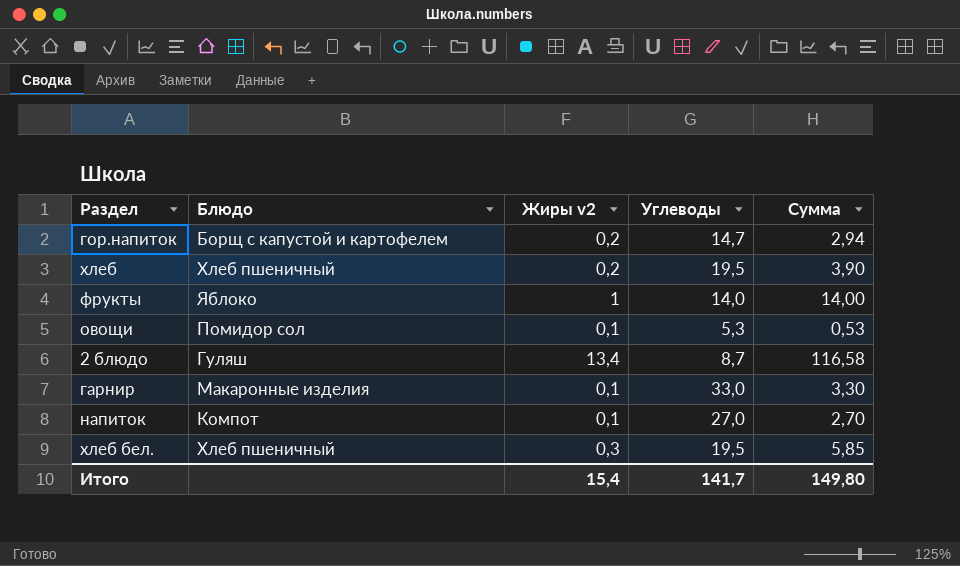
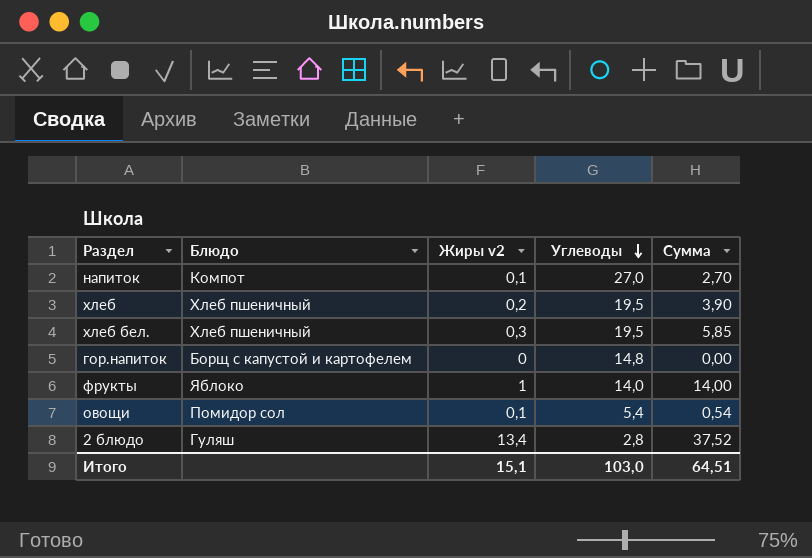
row order: none -> Углеводы descending
row гарнир: Макаронные изделия | 0,1 | 33,0 | 3,30 -> none
гор.напиток | Жиры v2: 0,2 -> 0
гор.напиток | Углеводы: 14,7 -> 14,8
гор.напиток | Сумма: 2,94 -> 0,00
овощи | Углеводы: 5,3 -> 5,4
овощи | Сумма: 0,53 -> 0,54
2 блюдо | Углеводы: 8,7 -> 2,8
2 блюдо | Сумма: 116,58 -> 37,52
Итого | Жиры v2: 15,4 -> 15,1
Итого | Углеводы: 141,7 -> 103,0
Итого | Сумма: 149,80 -> 64,51

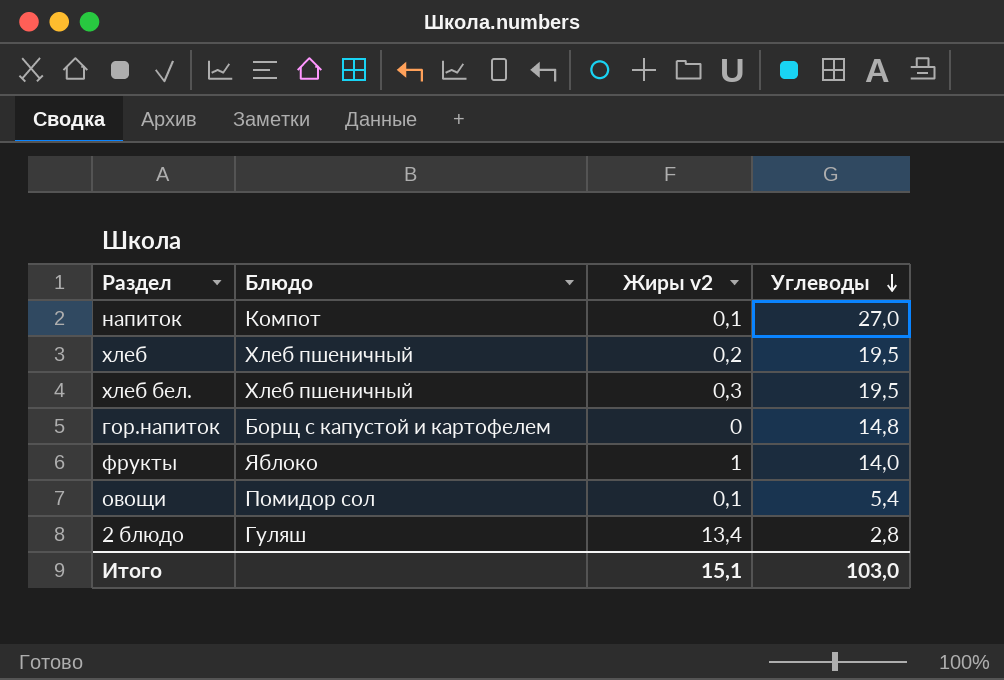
column Сумма | formula: [Жиры v2] * [Углеводы] -> none

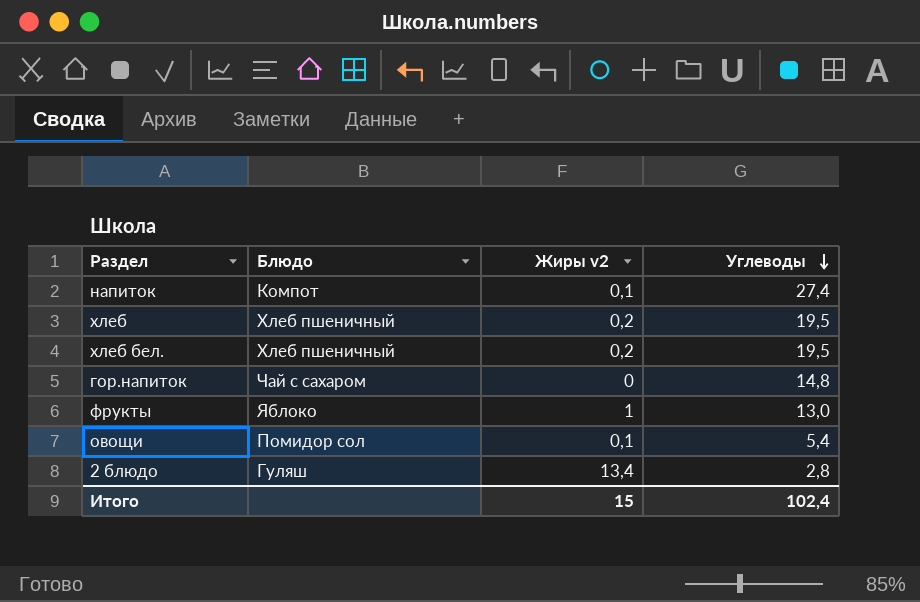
напиток | Углеводы: 27,0 -> 27,4
хлеб бел. | Жиры v2: 0,3 -> 0,2
гор.напиток | Блюдо: Борщ с капустой и картофелем -> Чай с сахаром
фрукты | Углеводы: 14,0 -> 13,0
Итого | Жиры v2: 15,1 -> 15
Итого | Углеводы: 103,0 -> 102,4

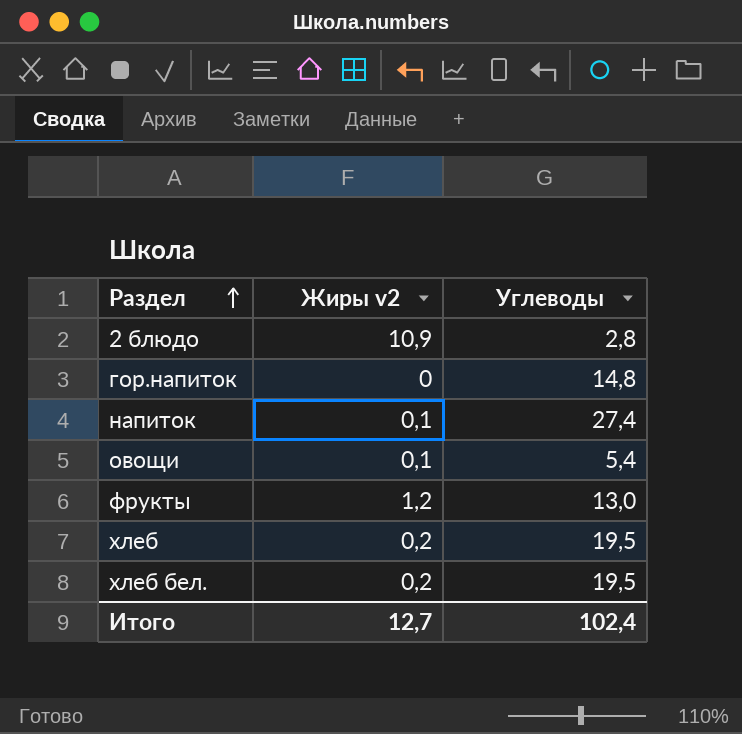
row order: Углеводы descending -> Раздел ascending
column Блюдо | position: 2 -> none
2 блюдо | Жиры v2: 13,4 -> 10,9
фрукты | Жиры v2: 1 -> 1,2
Итого | Жиры v2: 15 -> 12,7

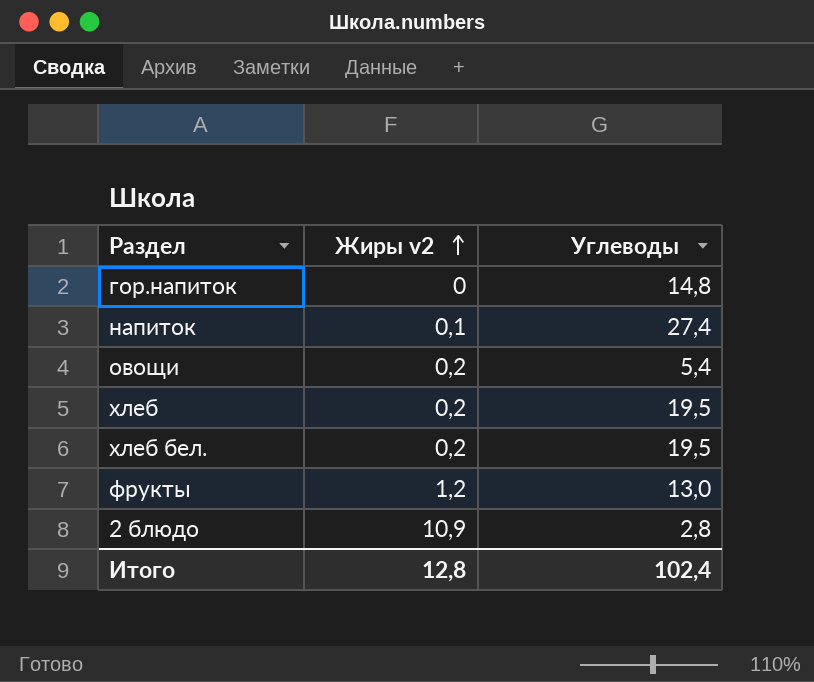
row order: Раздел ascending -> Жиры v2 ascending
овощи | Жиры v2: 0,1 -> 0,2
Итого | Жиры v2: 12,7 -> 12,8

